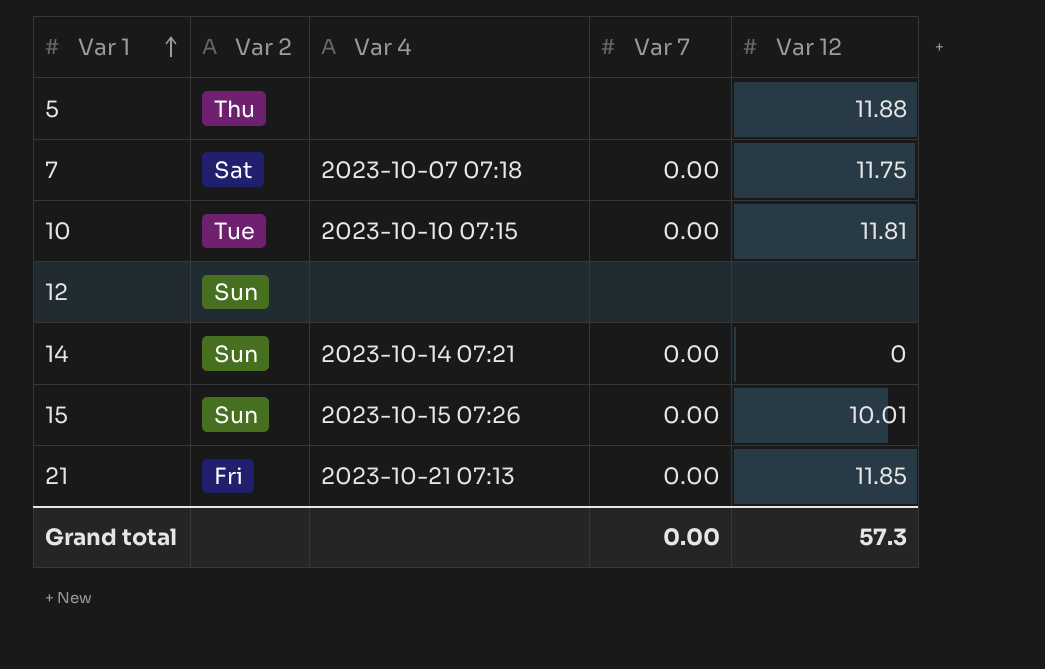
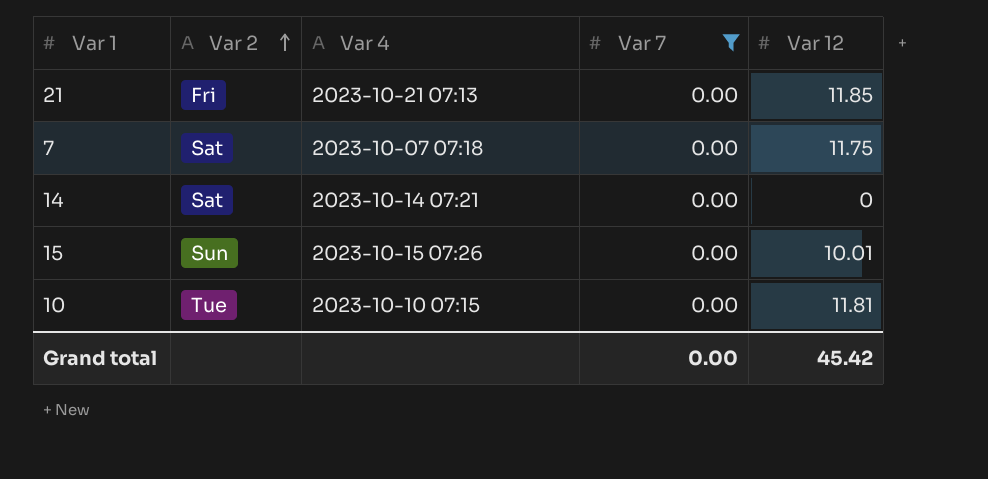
filter: none -> Var 7 = 0.00
row order: Var 1 ascending -> Var 2 ascending
14 | Var 2: Sun -> Sat
Grand total | Var 12: 57.3 -> 45.42

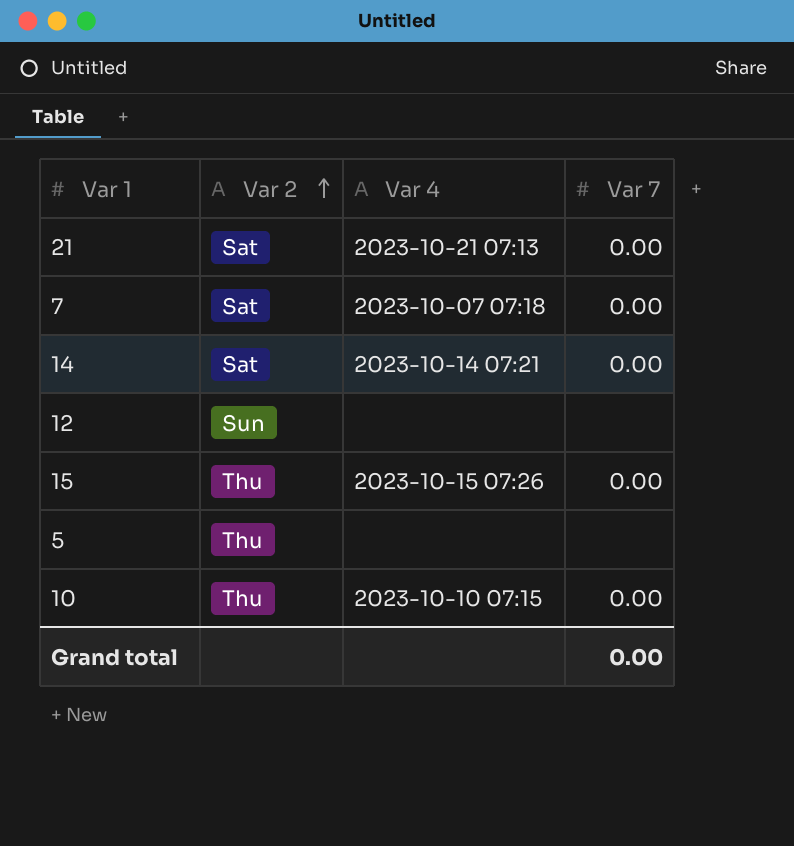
filter: Var 7 = 0.00 -> none
column Var 12 | position: 5 -> none
21 | Var 2: Fri -> Sat
15 | Var 2: Sun -> Thu
10 | Var 2: Tue -> Thu

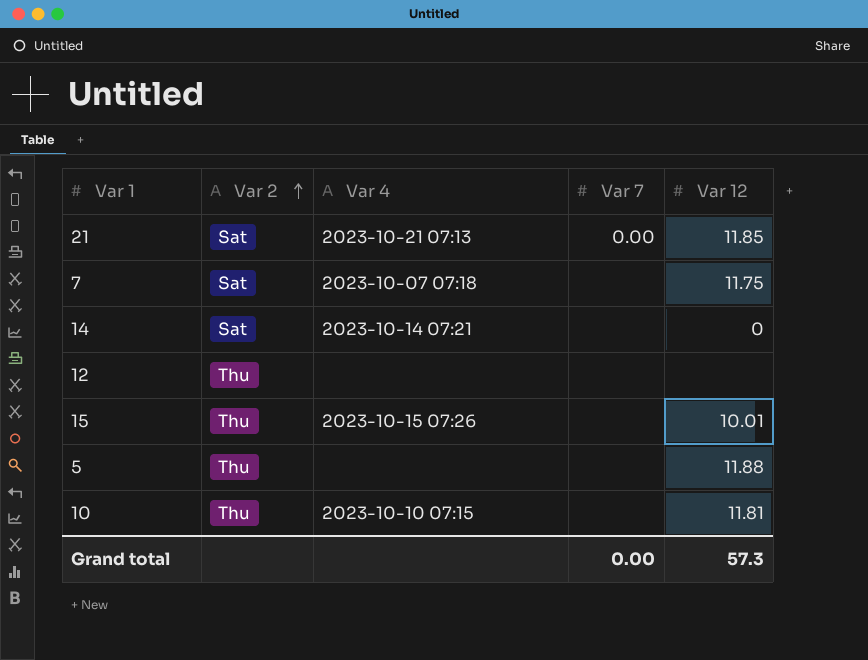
column Var 12 | position: none -> 5
7 | Var 7: 0.00 -> none
14 | Var 7: 0.00 -> none
12 | Var 2: Sun -> Thu
15 | Var 7: 0.00 -> none
10 | Var 7: 0.00 -> none

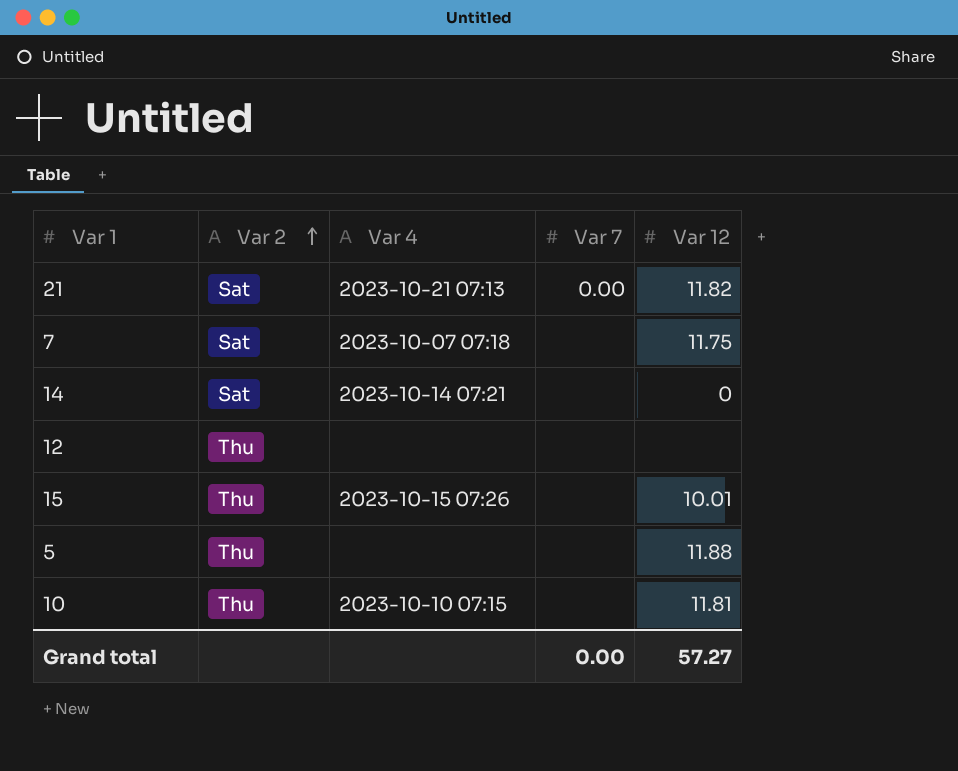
21 | Var 12: 11.85 -> 11.82
Grand total | Var 12: 57.3 -> 57.27

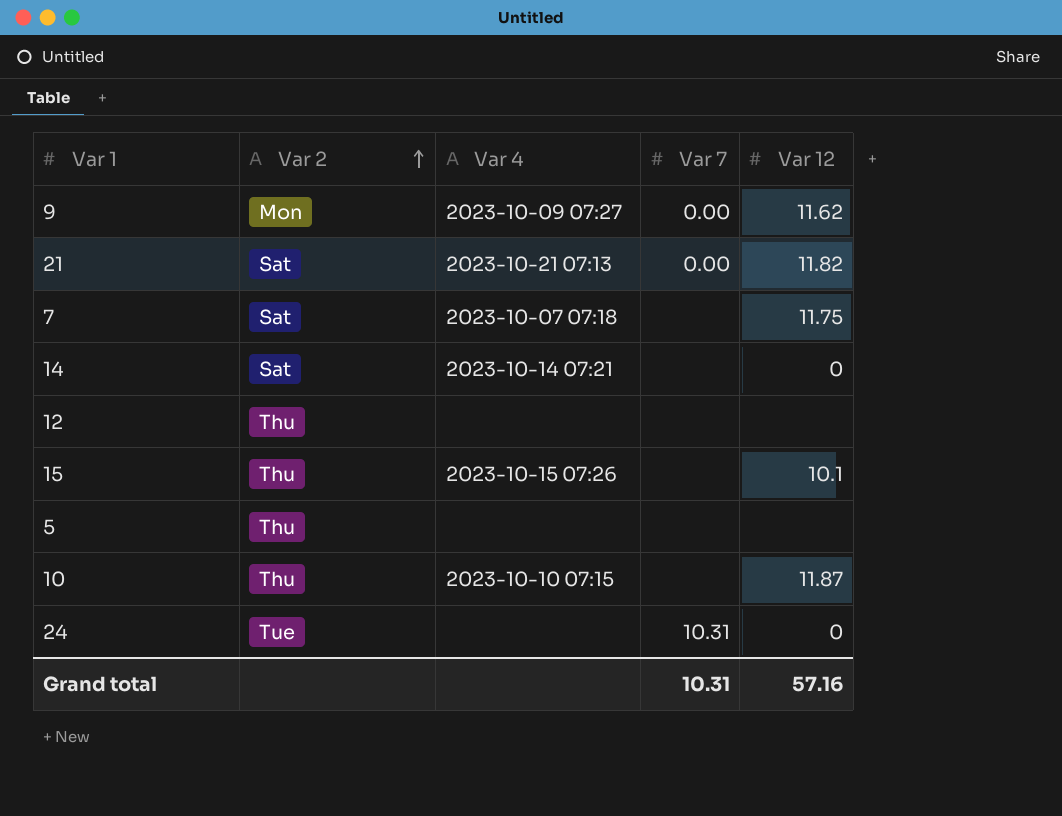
row 9: none -> Mon | 2023-10-09 07:27 | 0.00 | 11.62
15 | Var 12: 10.01 -> 10.1
5 | Var 12: 11.88 -> none
10 | Var 12: 11.81 -> 11.87
row 24: none -> Tue | none | 10.31 | 0
Grand total | Var 7: 0.00 -> 10.31
Grand total | Var 12: 57.27 -> 57.16

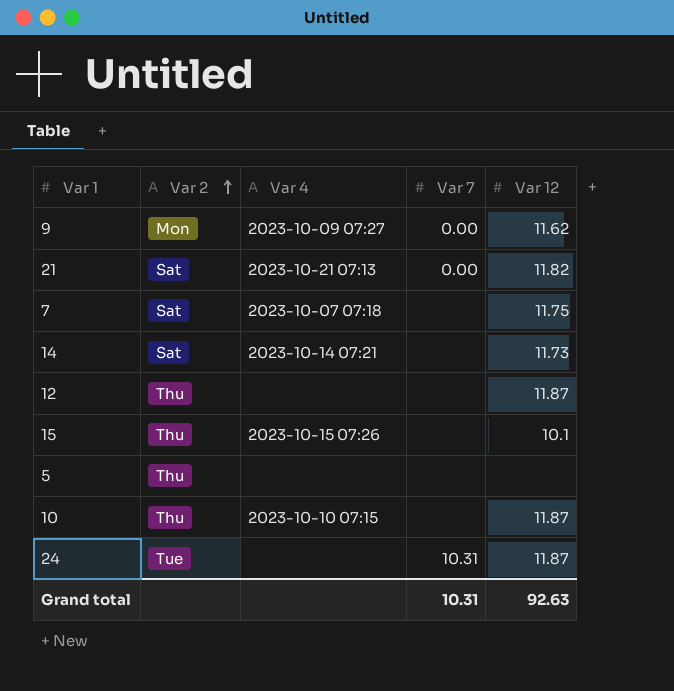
14 | Var 12: 0 -> 11.73
12 | Var 12: none -> 11.87
24 | Var 12: 0 -> 11.87
Grand total | Var 12: 57.16 -> 92.63

